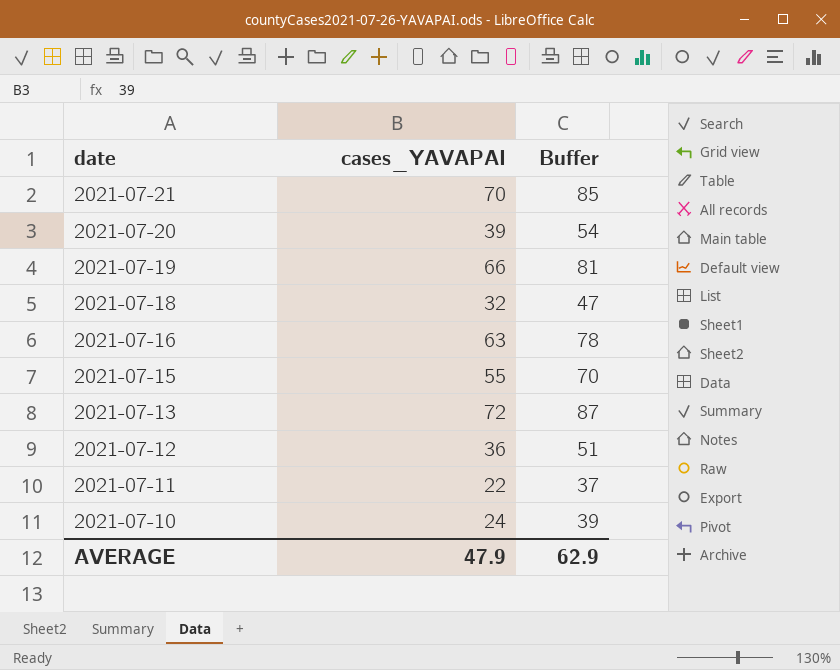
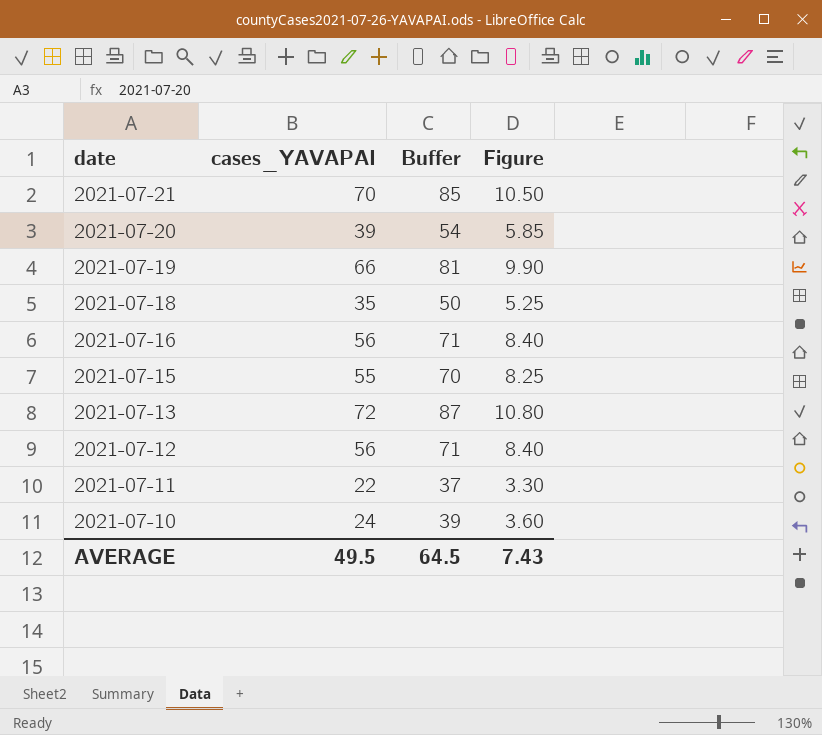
column Figure | formula: none -> [cases_YAVAPAI] * 0.15
2021-07-18 | cases_YAVAPAI: 32 -> 35
2021-07-18 | Buffer: 47 -> 50
2021-07-16 | cases_YAVAPAI: 63 -> 56
2021-07-16 | Buffer: 78 -> 71
2021-07-12 | cases_YAVAPAI: 36 -> 56
2021-07-12 | Buffer: 51 -> 71
AVERAGE | cases_YAVAPAI: 47.9 -> 49.5
AVERAGE | Buffer: 62.9 -> 64.5

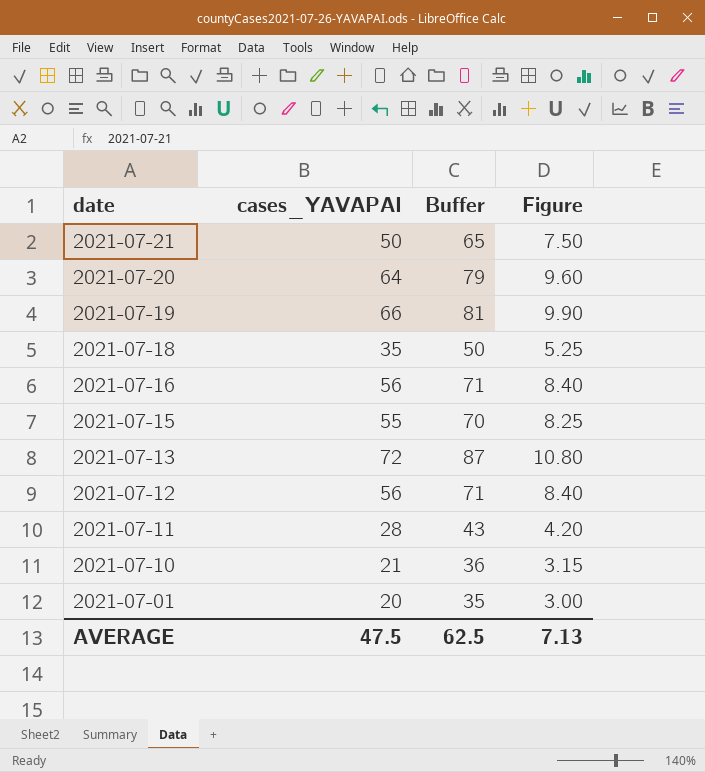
2021-07-21 | cases_YAVAPAI: 70 -> 50
2021-07-21 | Buffer: 85 -> 65
2021-07-21 | Figure: 10.50 -> 7.50
2021-07-20 | cases_YAVAPAI: 39 -> 64
2021-07-20 | Buffer: 54 -> 79
2021-07-20 | Figure: 5.85 -> 9.60
2021-07-11 | cases_YAVAPAI: 22 -> 28
2021-07-11 | Buffer: 37 -> 43
2021-07-11 | Figure: 3.30 -> 4.20
2021-07-10 | cases_YAVAPAI: 24 -> 21
2021-07-10 | Buffer: 39 -> 36
2021-07-10 | Figure: 3.60 -> 3.15
row 2021-07-01: none -> 20 | 35 | 3.00
AVERAGE | cases_YAVAPAI: 49.5 -> 47.5
AVERAGE | Buffer: 64.5 -> 62.5
AVERAGE | Figure: 7.43 -> 7.13

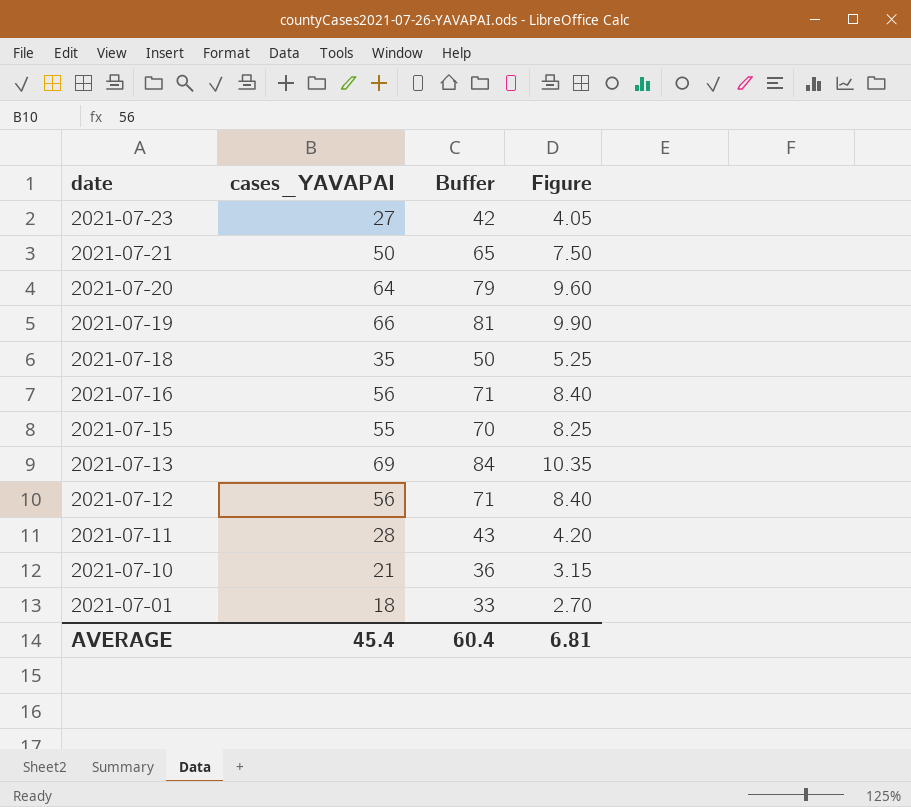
row 2021-07-23: none -> 27 | 42 | 4.05
2021-07-13 | cases_YAVAPAI: 72 -> 69
2021-07-13 | Buffer: 87 -> 84
2021-07-13 | Figure: 10.80 -> 10.35
2021-07-01 | cases_YAVAPAI: 20 -> 18
2021-07-01 | Buffer: 35 -> 33
2021-07-01 | Figure: 3.00 -> 2.70
AVERAGE | cases_YAVAPAI: 47.5 -> 45.4
AVERAGE | Buffer: 62.5 -> 60.4
AVERAGE | Figure: 7.13 -> 6.81

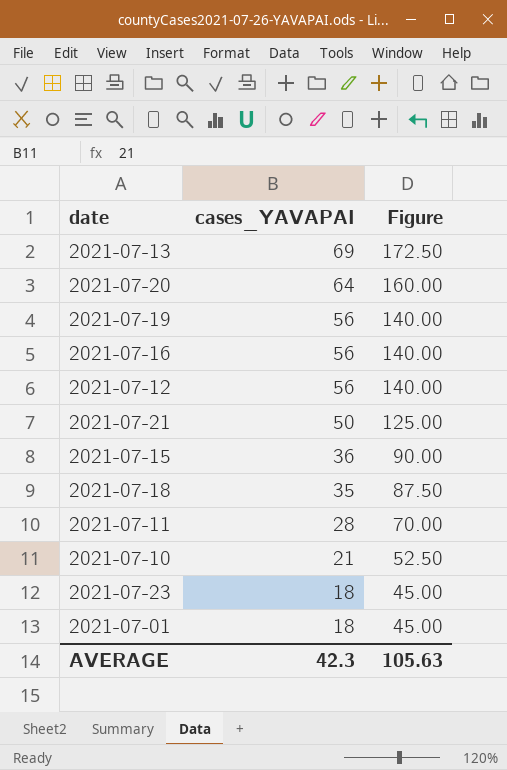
row order: date descending -> cases_YAVAPAI descending
column Buffer | formula: [cases_YAVAPAI] + 15 -> none
column Figure | formula: [cases_YAVAPAI] * 0.15 -> [cases_YAVAPAI] * 2.5
2021-07-19 | cases_YAVAPAI: 66 -> 56
2021-07-15 | cases_YAVAPAI: 55 -> 36
2021-07-23 | cases_YAVAPAI: 27 -> 18
AVERAGE | cases_YAVAPAI: 45.4 -> 42.3
AVERAGE | Figure: 6.81 -> 105.63

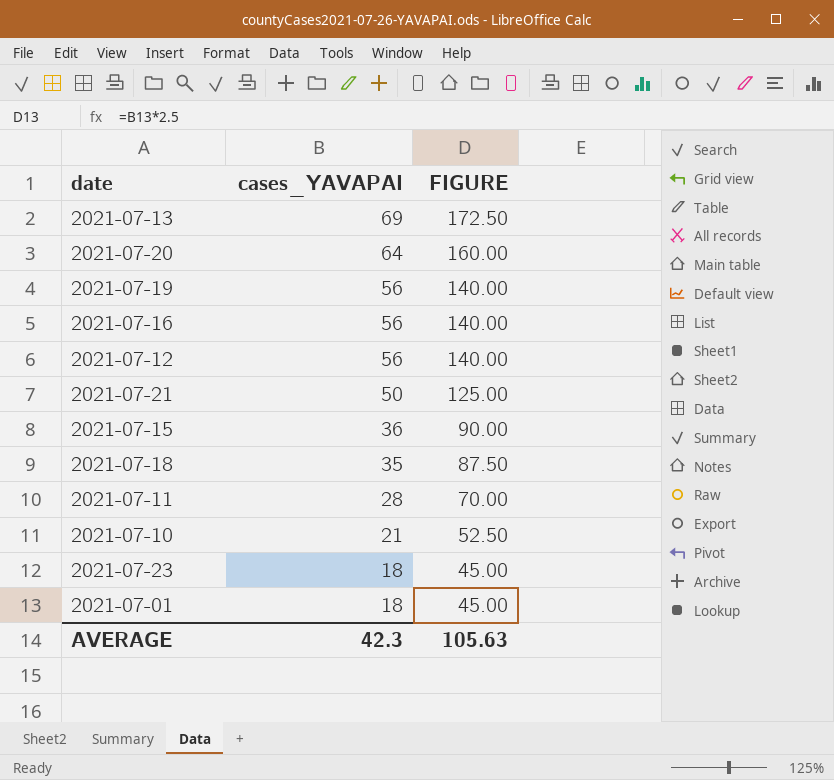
column name: Figure -> FIGURE

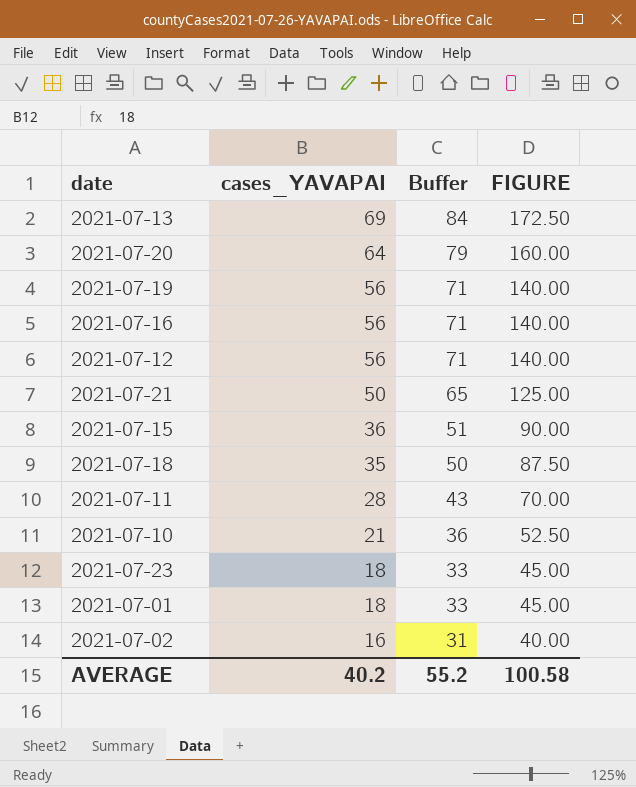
column Buffer | formula: none -> [cases_YAVAPAI] + 15
row 2021-07-02: none -> 16 | 31 | 40.00
AVERAGE | cases_YAVAPAI: 42.3 -> 40.2
AVERAGE | FIGURE: 105.63 -> 100.58

